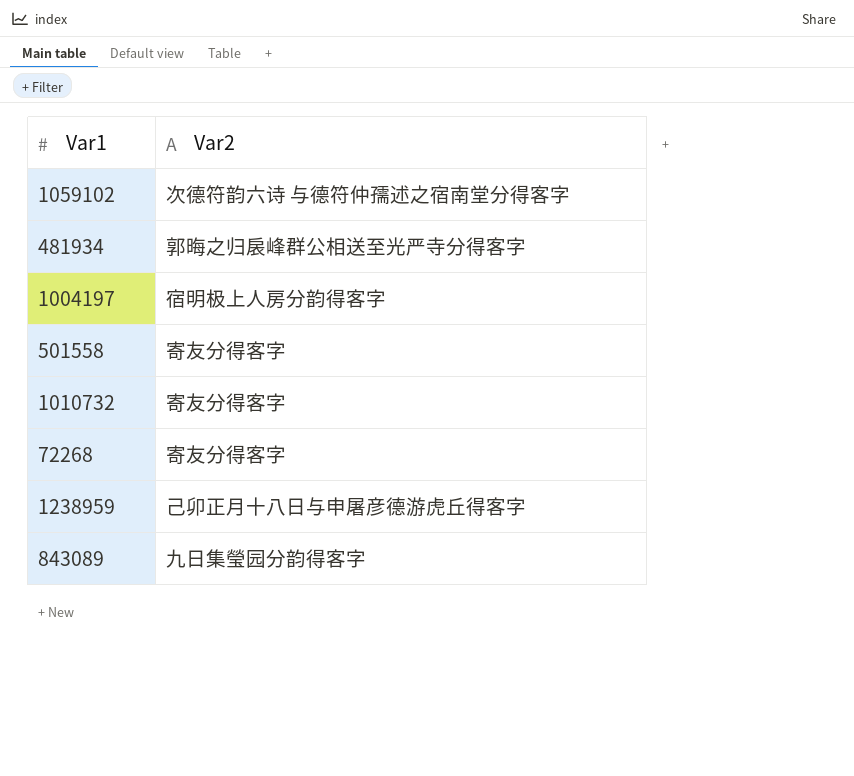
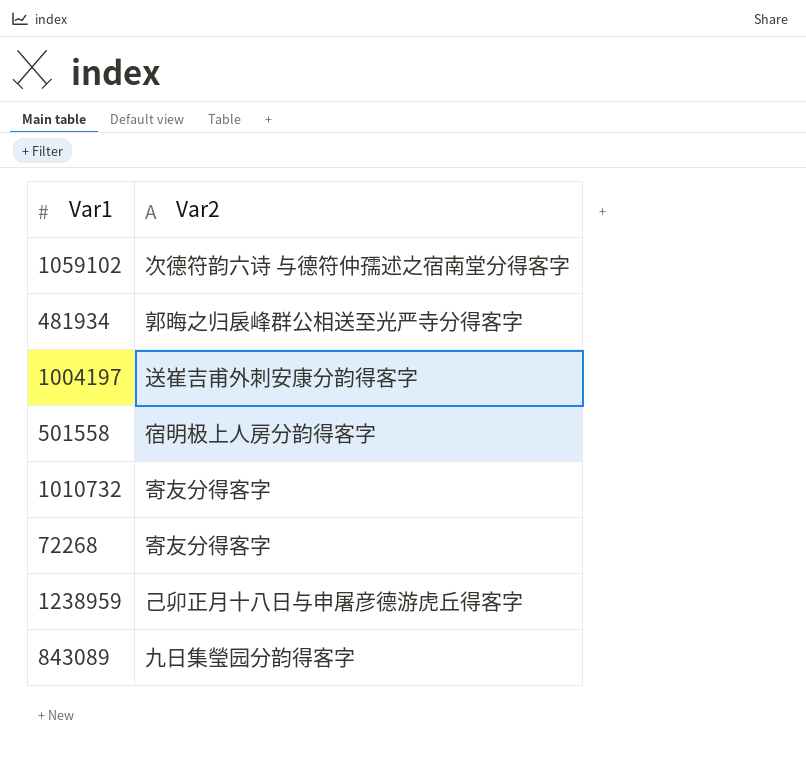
1004197 | Var2: 宿明极上人房分韵得客字 -> 送崔吉甫外刺安康分韵得客字
501558 | Var2: 寄友分得客字 -> 宿明极上人房分韵得客字

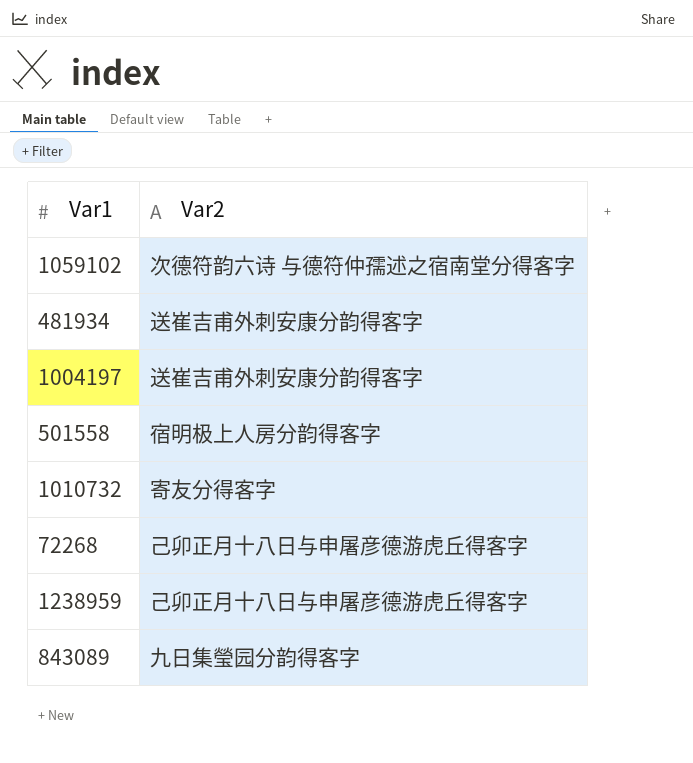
481934 | Var2: 郭晦之归扆峰群公相送至光严寺分得客字 -> 送崔吉甫外刺安康分韵得客字
72268 | Var2: 寄友分得客字 -> 己卯正月十八日与申屠彦德游虎丘得客字

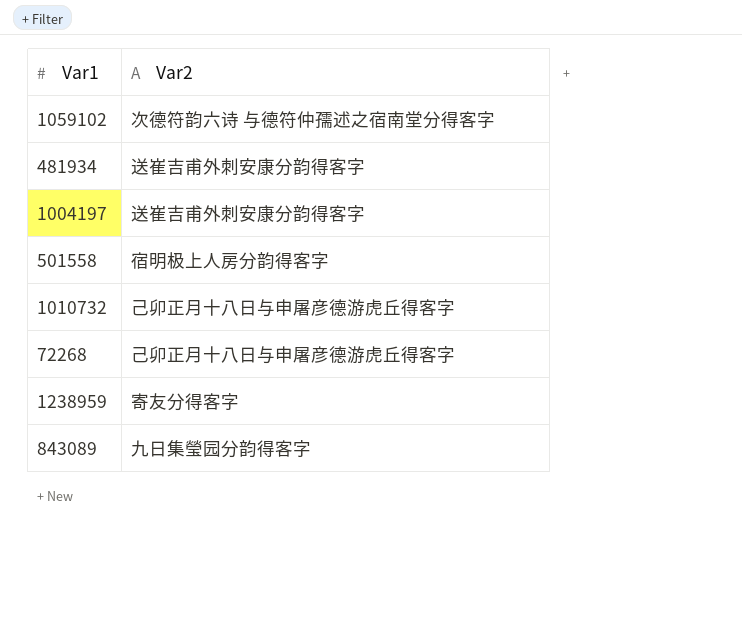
1010732 | Var2: 寄友分得客字 -> 己卯正月十八日与申屠彦德游虎丘得客字
1238959 | Var2: 己卯正月十八日与申屠彦德游虎丘得客字 -> 寄友分得客字

